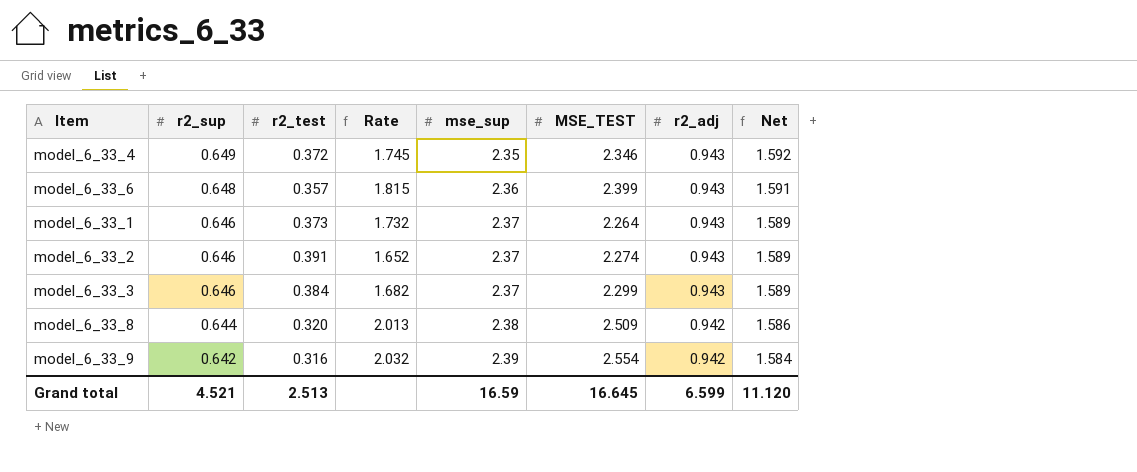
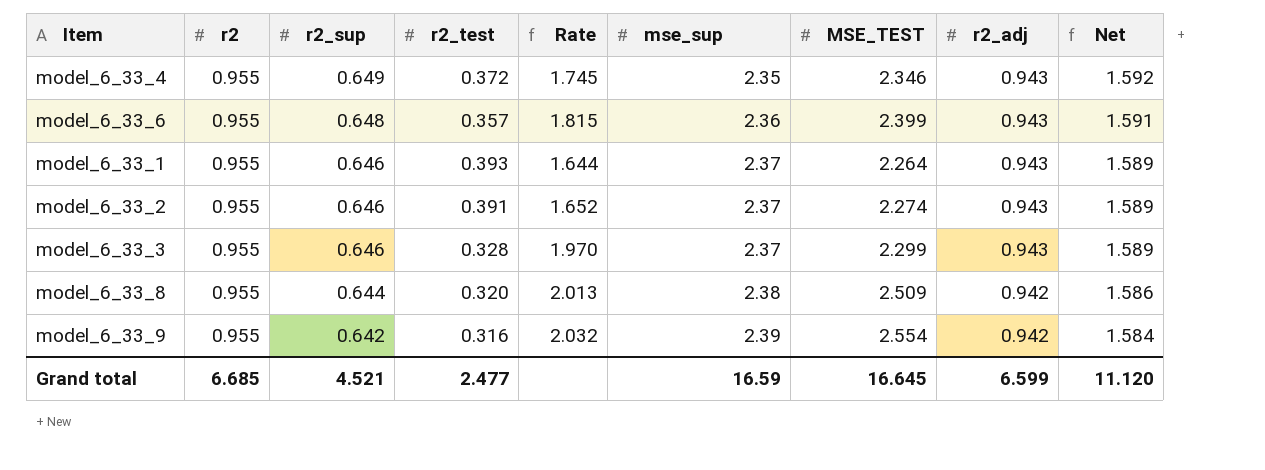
column r2 | position: none -> 2
model_6_33_1 | r2_test: 0.373 -> 0.393
model_6_33_1 | Rate: 1.732 -> 1.644
model_6_33_3 | r2_test: 0.384 -> 0.328
model_6_33_3 | Rate: 1.682 -> 1.970
Grand total | r2_test: 2.513 -> 2.477

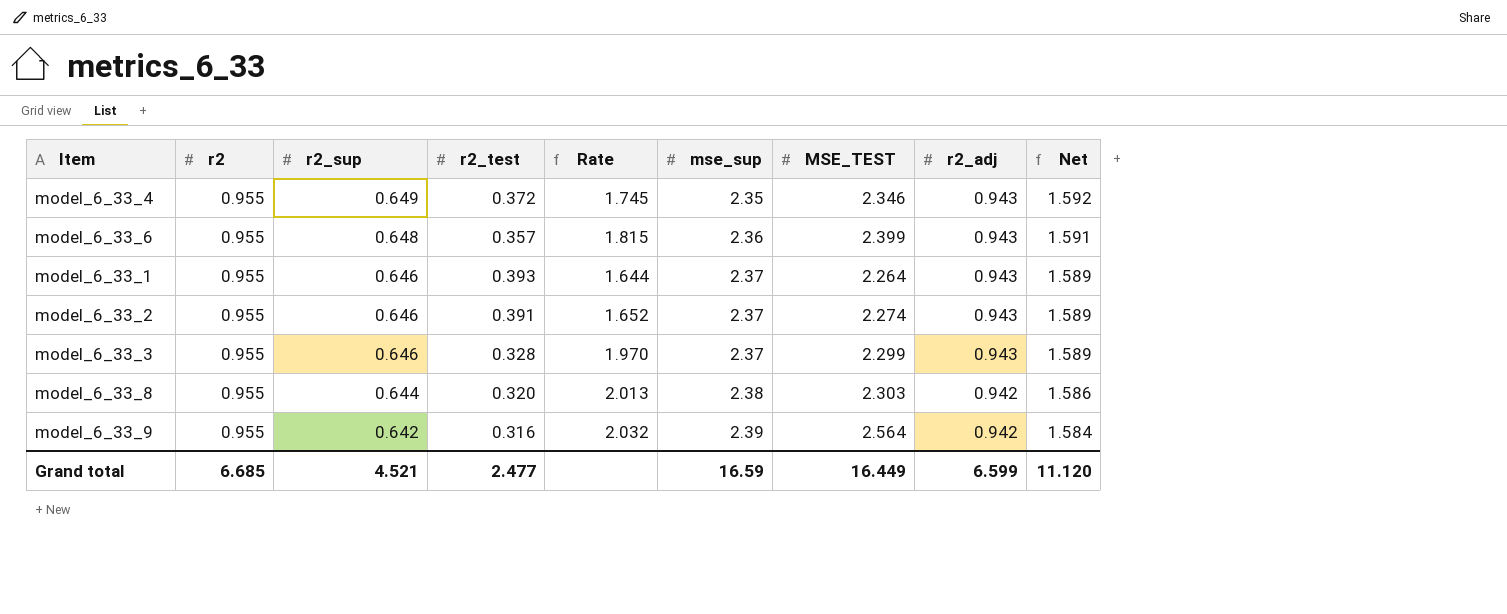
model_6_33_8 | MSE_TEST: 2.509 -> 2.303
model_6_33_9 | MSE_TEST: 2.554 -> 2.564
Grand total | MSE_TEST: 16.645 -> 16.449

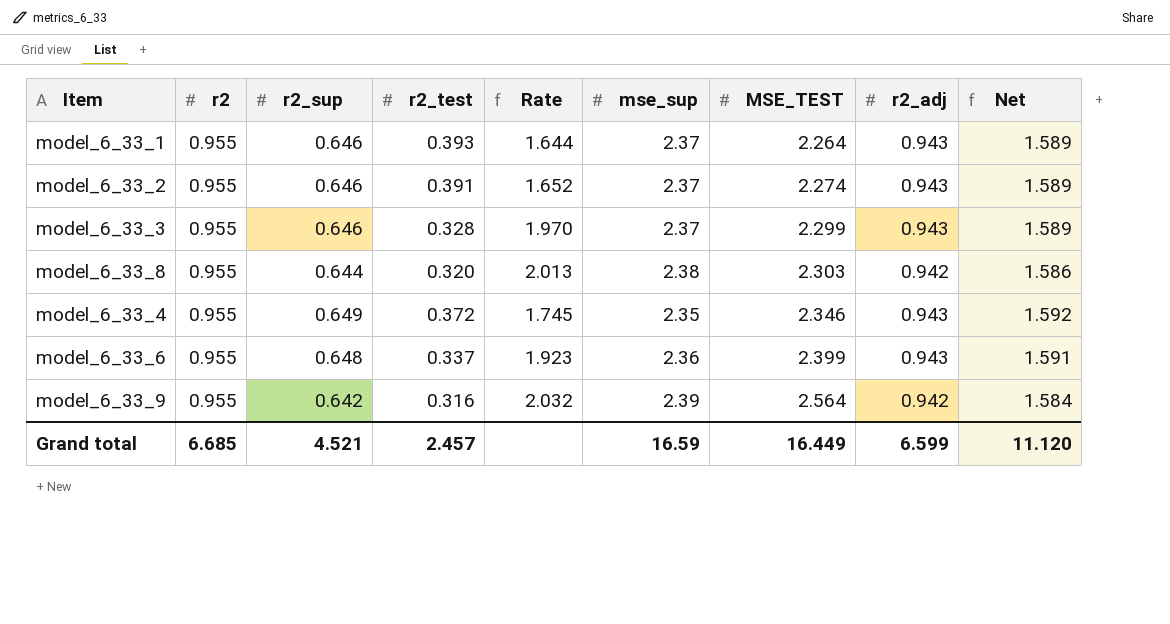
row order: r2_sup descending -> MSE_TEST ascending
model_6_33_6 | r2_test: 0.357 -> 0.337
model_6_33_6 | Rate: 1.815 -> 1.923
Grand total | r2_test: 2.477 -> 2.457

